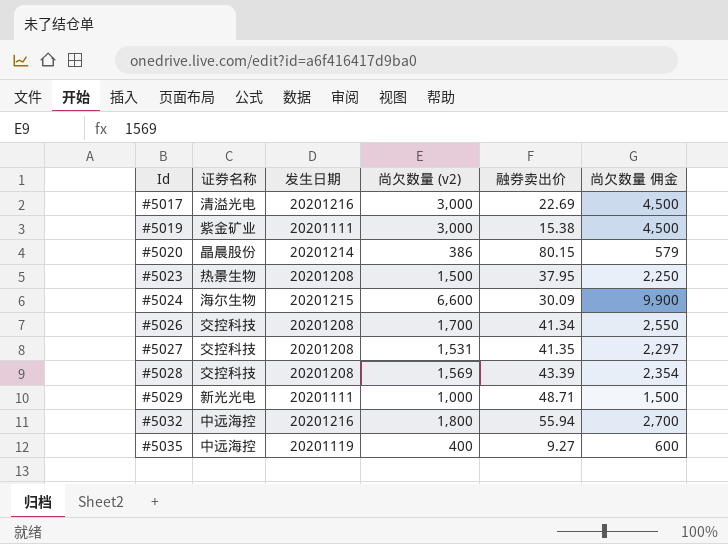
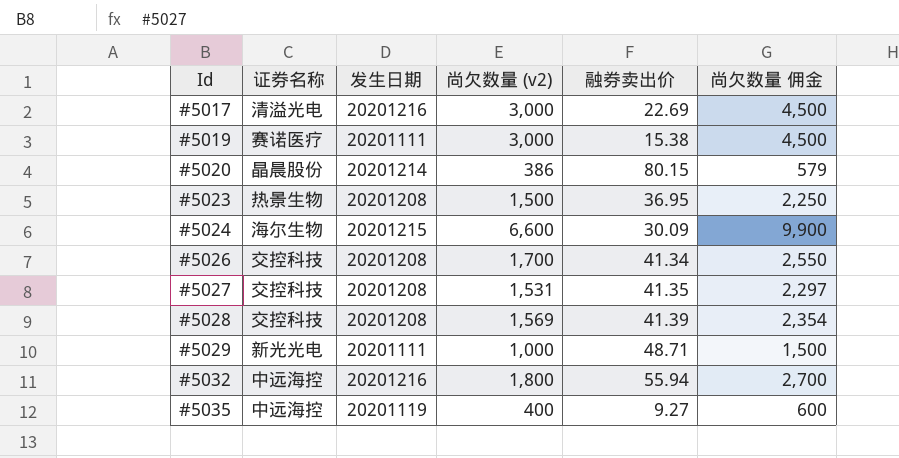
#5019 | 证券名称: 紫金矿业 -> 赛诺医疗
#5023 | 融券卖出价: 37.95 -> 36.95
#5028 | 融券卖出价: 43.39 -> 41.39

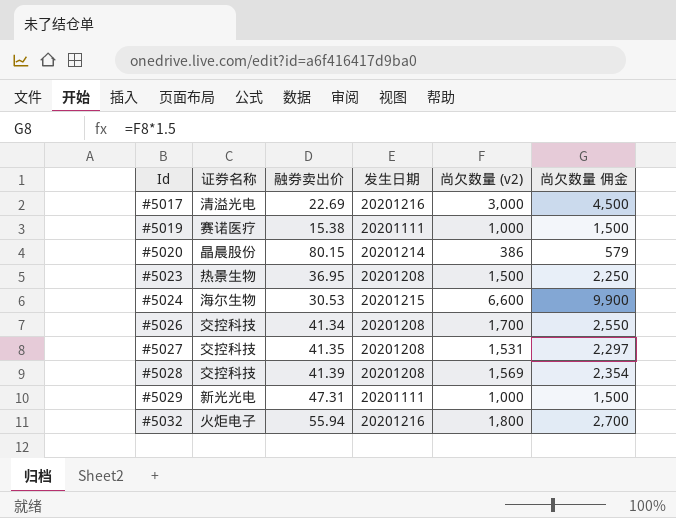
column 融券卖出价 | position: 5 -> 3
row #5035: 中远海控 | 20201119 | 400 | 9.27 | 600 -> none
#5019 | 尚欠数量 (v2): 3,000 -> 1,000
#5019 | 尚欠数量 佣金: 4,500 -> 1,500
#5024 | 融券卖出价: 30.09 -> 30.53
#5029 | 融券卖出价: 48.71 -> 47.31
#5032 | 证券名称: 中远海控 -> 火炬电子

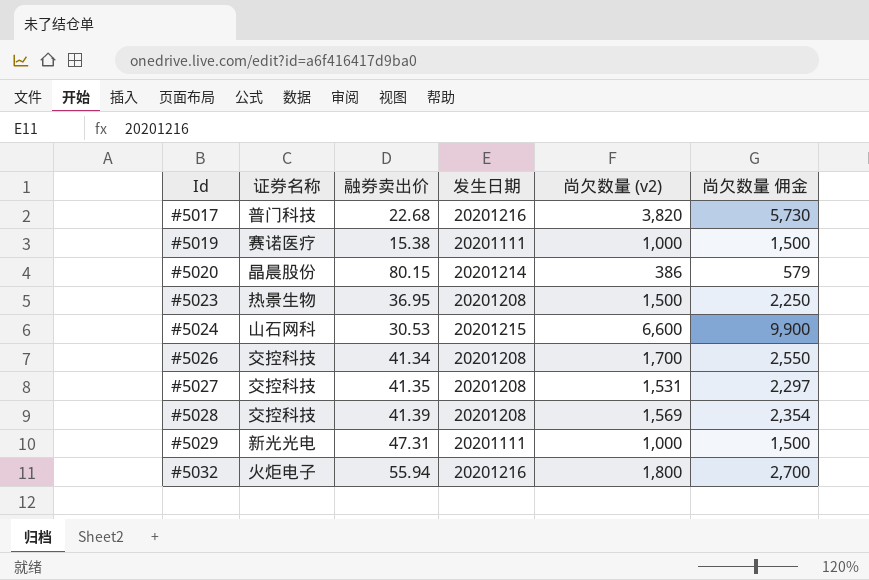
#5017 | 证券名称: 清溢光电 -> 普门科技
#5017 | 融券卖出价: 22.69 -> 22.68
#5017 | 尚欠数量 (v2): 3,000 -> 3,820
#5017 | 尚欠数量 佣金: 4,500 -> 5,730
#5024 | 证券名称: 海尔生物 -> 山石网科

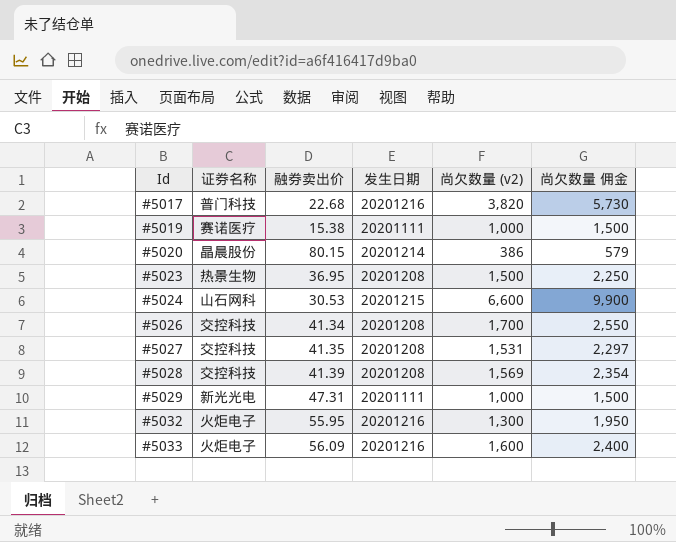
#5032 | 融券卖出价: 55.94 -> 55.95
#5032 | 尚欠数量 (v2): 1,800 -> 1,300
#5032 | 尚欠数量 佣金: 2,700 -> 1,950
row #5033: none -> 火炬电子 | 56.09 | 20201216 | 1,600 | 2,400

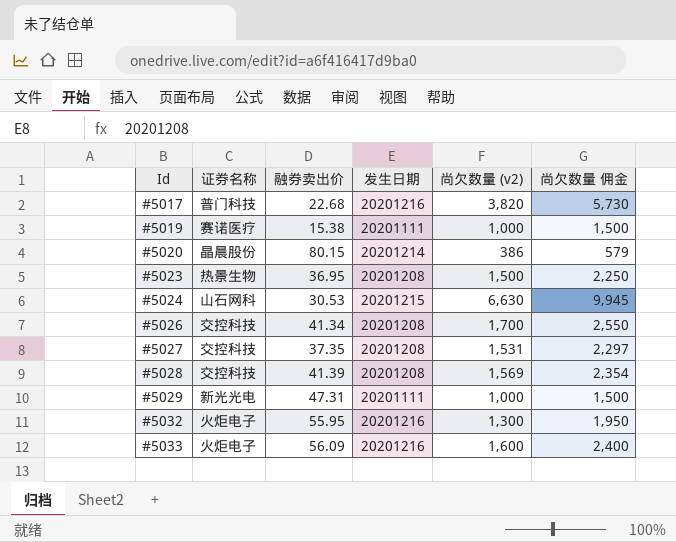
#5024 | 尚欠数量 (v2): 6,600 -> 6,630
#5024 | 尚欠数量 佣金: 9,900 -> 9,945
#5027 | 融券卖出价: 41.35 -> 37.35

